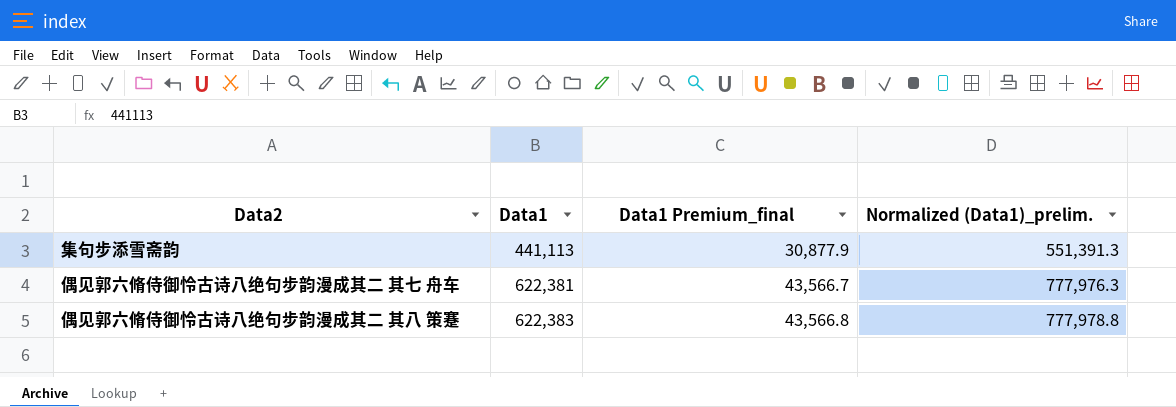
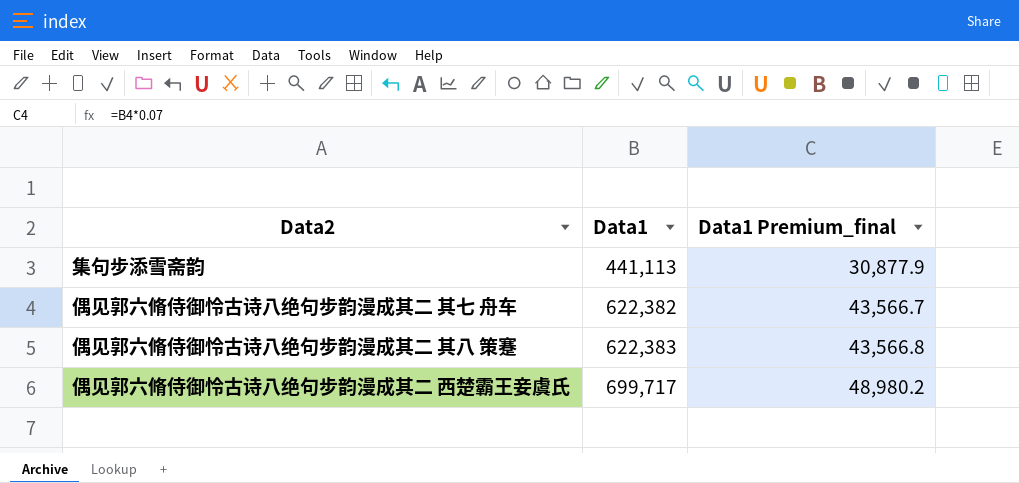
column Normalized (Data1)_prelim. | formula: [Data1] * 1.25 -> none
偶见郭六脩侍御怜古诗八绝句步韵漫成其二 其七 舟车 | Data1: 622,381 -> 622,382
row 偶见郭六脩侍御怜古诗八绝句步韵漫成其二 西楚霸王妾虞氏: none -> 699,717 | 48,980.2

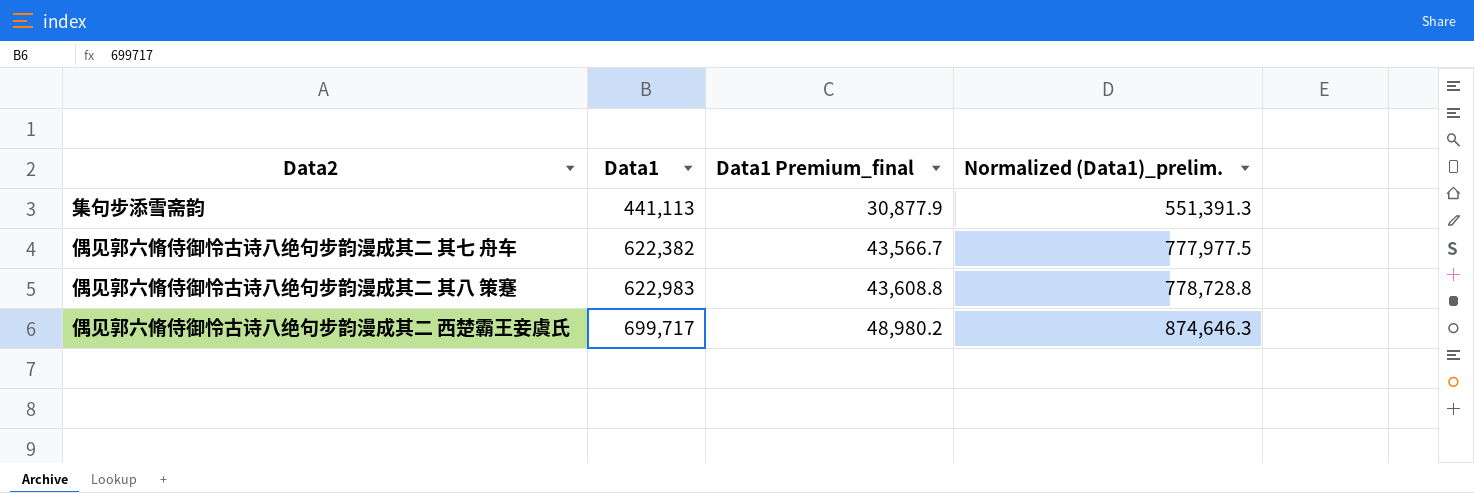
column Normalized (Data1)_prelim. | formula: none -> [Data1] * 1.25
偶见郭六脩侍御怜古诗八绝句步韵漫成其二 其八 策蹇 | Data1: 622,383 -> 622,983
偶见郭六脩侍御怜古诗八绝句步韵漫成其二 其八 策蹇 | Data1 Premium_final: 43,566.8 -> 43,608.8

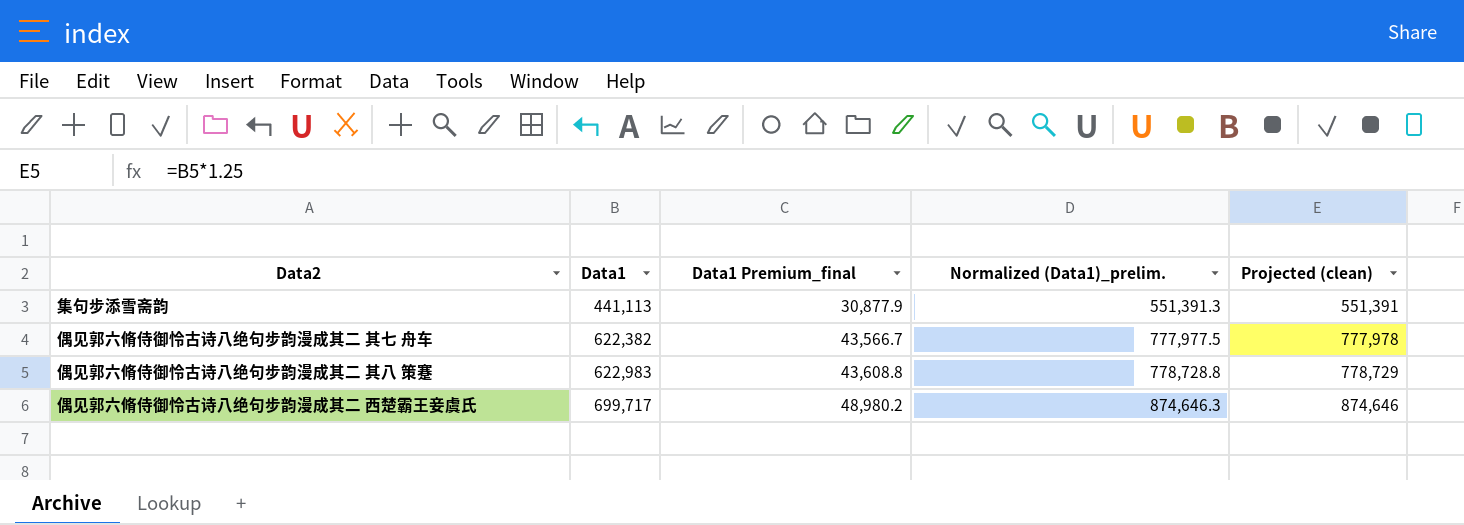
column Projected (clean) | formula: none -> [Data1] * 1.25

